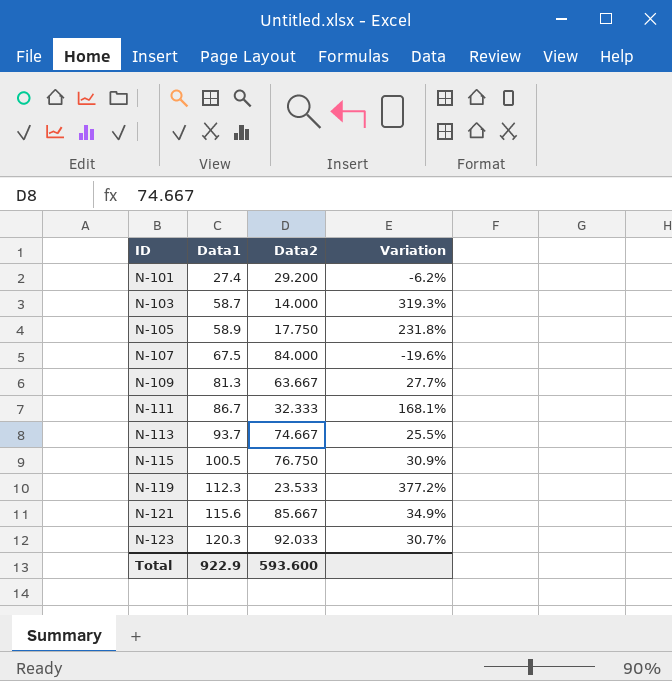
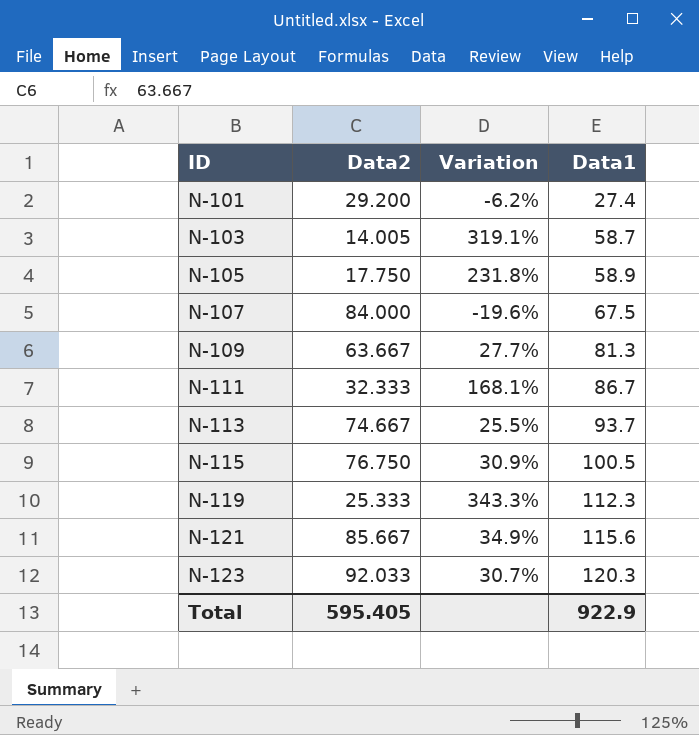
column Data1 | position: 2 -> 4
N-103 | Data2: 14.000 -> 14.005
N-103 | Variation: 319.3% -> 319.1%
N-119 | Data2: 23.533 -> 25.333
N-119 | Variation: 377.2% -> 343.3%
Total | Data2: 593.600 -> 595.405

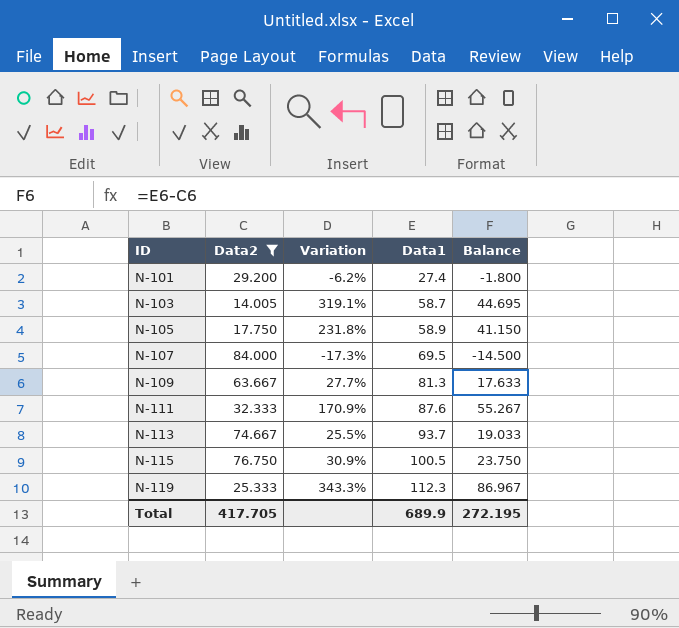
filter: none -> Data2 <= 84.000
column Balance | formula: none -> [Data1] - [Data2]
N-107 | Variation: -19.6% -> -17.3%
N-107 | Data1: 67.5 -> 69.5
N-111 | Variation: 168.1% -> 170.9%
N-111 | Data1: 86.7 -> 87.6
Total | Data2: 595.405 -> 417.705
Total | Data1: 922.9 -> 689.9

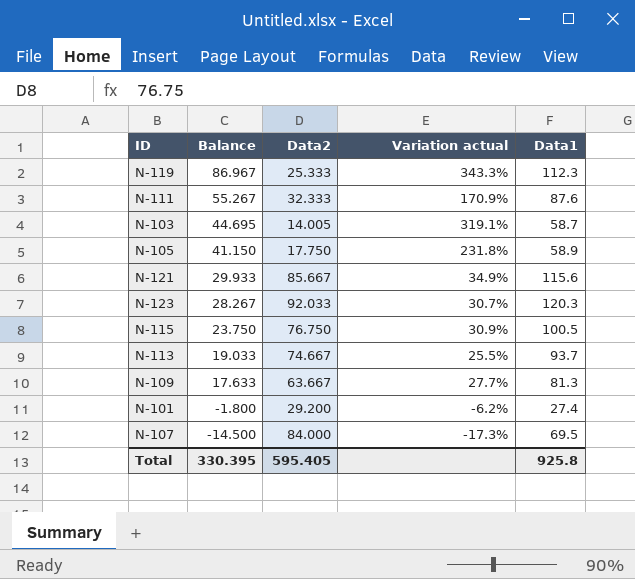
filter: Data2 <= 84.000 -> none
row order: ID ascending -> Balance descending
column Balance | position: 5 -> 2
column name: Variation -> Variation actual
Total | Balance: 272.195 -> 330.395
Total | Data2: 417.705 -> 595.405
Total | Data1: 689.9 -> 925.8

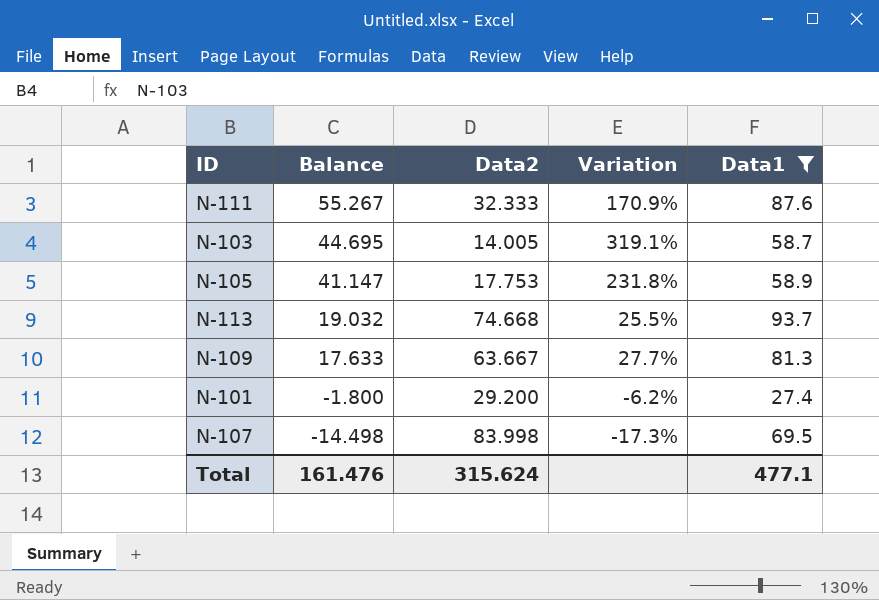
filter: none -> Data1 <= 93.7
column name: Variation actual -> Variation
N-105 | Balance: 41.150 -> 41.147
N-105 | Data2: 17.750 -> 17.753
N-113 | Balance: 19.033 -> 19.032
N-113 | Data2: 74.667 -> 74.668
N-107 | Balance: -14.500 -> -14.498
N-107 | Data2: 84.000 -> 83.998
Total | Balance: 330.395 -> 161.476
Total | Data2: 595.405 -> 315.624
Total | Data1: 925.8 -> 477.1

